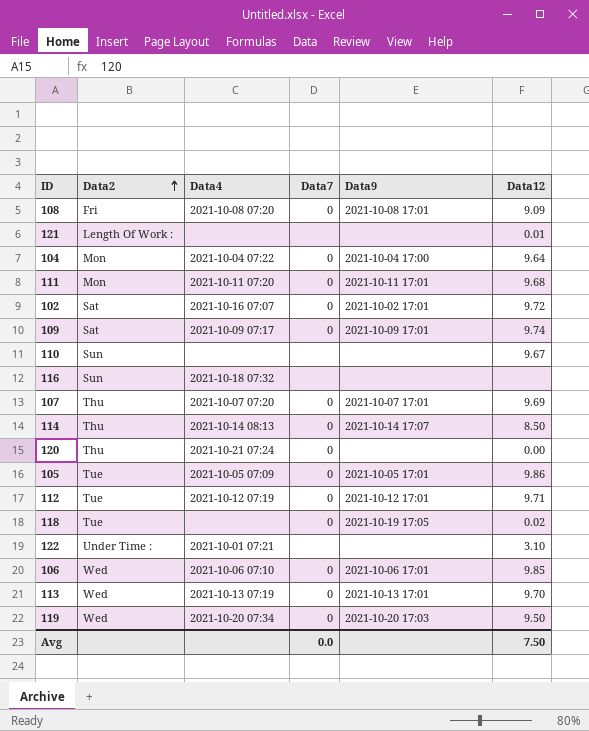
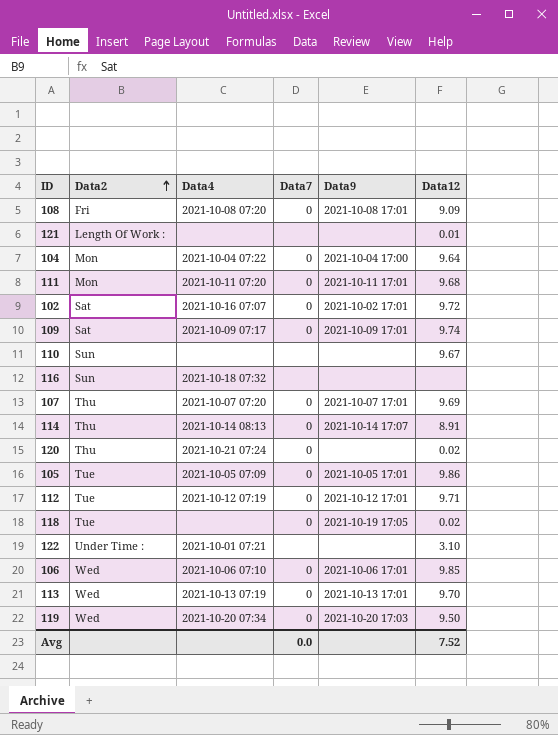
114 | Data12: 8.50 -> 8.91
120 | Data12: 0.00 -> 0.02
Avg | Data12: 7.50 -> 7.52

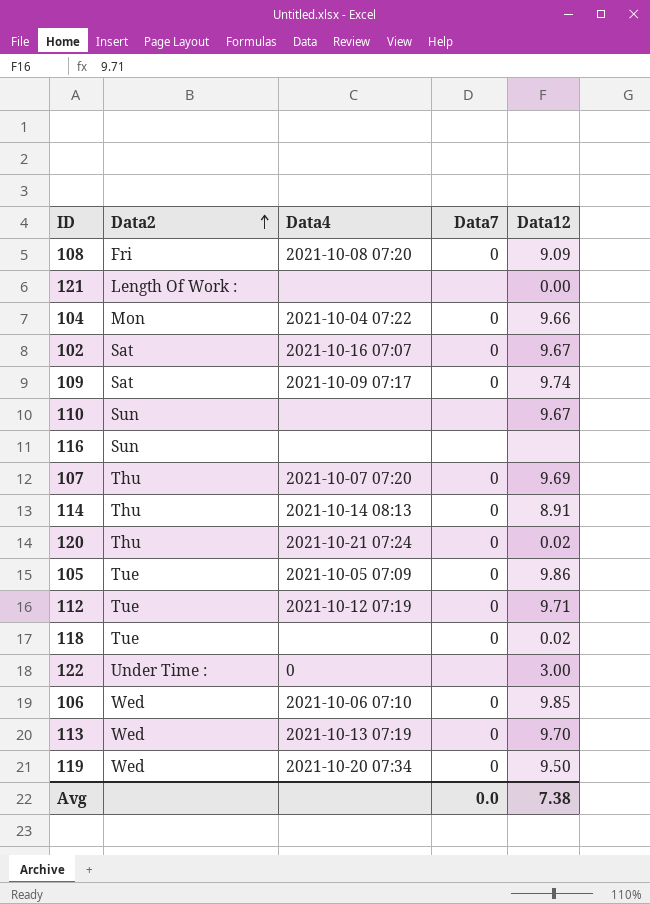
column Data9 | position: 5 -> none
row 111: Mon | 2021-10-11 07:20 | 0 | 2021-10-11 17:01 | 9.68 -> none
121 | Data12: 0.01 -> 0.00
104 | Data12: 9.64 -> 9.66
102 | Data12: 9.72 -> 9.67
116 | Data4: 2021-10-18 07:32 -> none
122 | Data4: 2021-10-01 07:21 -> 0
122 | Data12: 3.10 -> 3.00
Avg | Data12: 7.52 -> 7.38

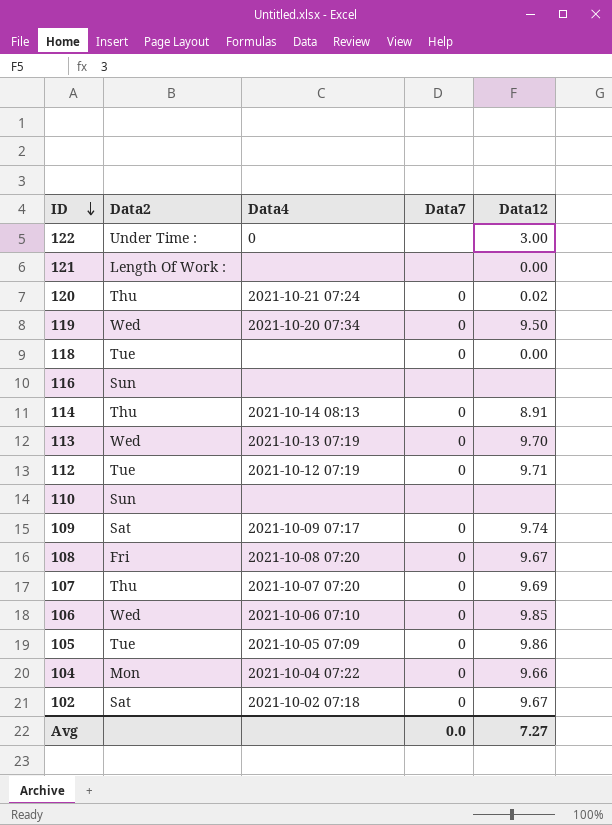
row order: Data2 ascending -> ID descending
118 | Data12: 0.02 -> 0.00
110 | Data12: 9.67 -> none
108 | Data12: 9.09 -> 9.67
102 | Data4: 2021-10-16 07:07 -> 2021-10-02 07:18
Avg | Data12: 7.38 -> 7.27

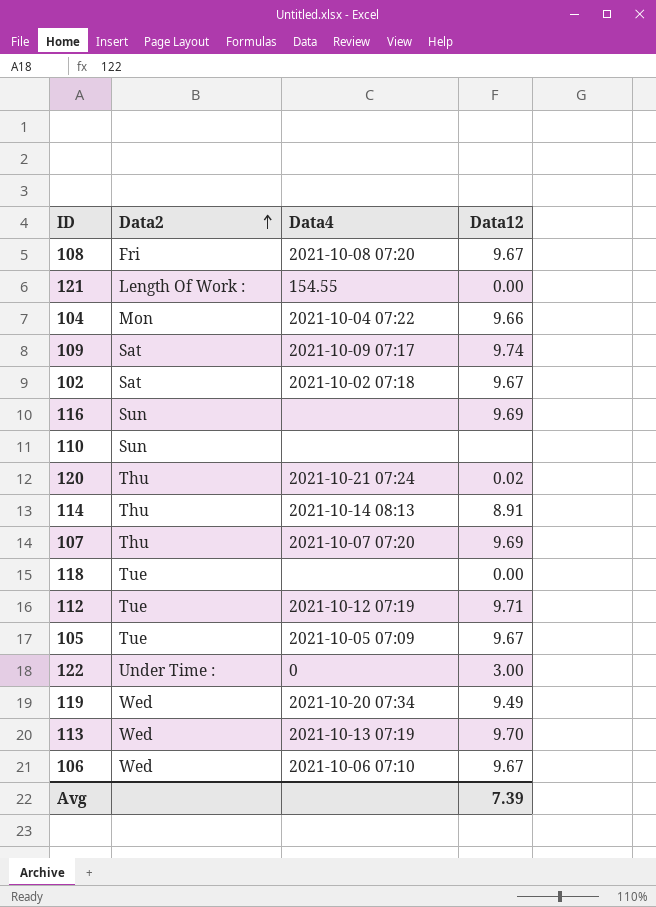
row order: ID descending -> Data2 ascending
column Data7 | position: 4 -> none
121 | Data4: none -> 154.55
116 | Data12: none -> 9.69
105 | Data12: 9.86 -> 9.67
119 | Data12: 9.50 -> 9.49
106 | Data12: 9.85 -> 9.67
Avg | Data12: 7.27 -> 7.39

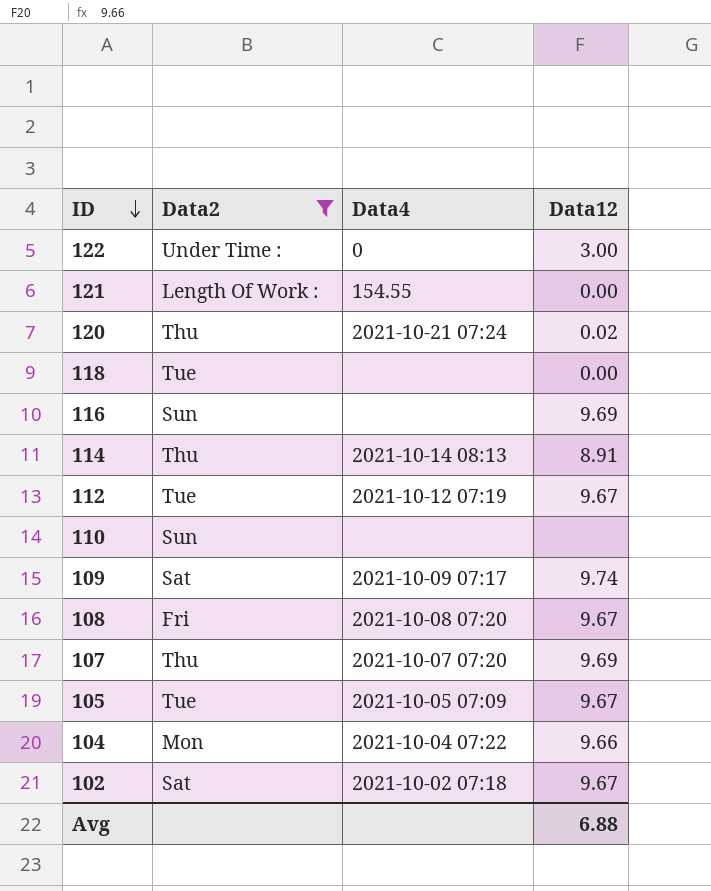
filter: none -> Data2 != Wed
row order: Data2 ascending -> ID descending
112 | Data12: 9.71 -> 9.67
Avg | Data12: 7.39 -> 6.88

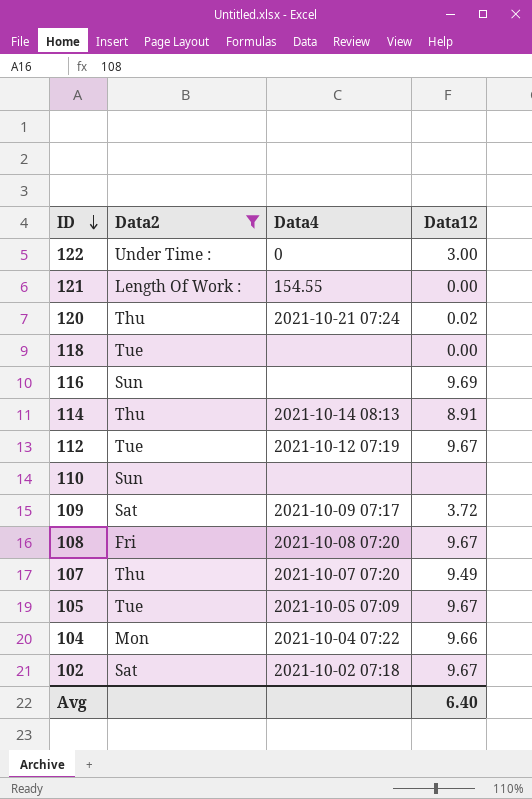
109 | Data12: 9.74 -> 3.72
107 | Data12: 9.69 -> 9.49
Avg | Data12: 6.88 -> 6.40

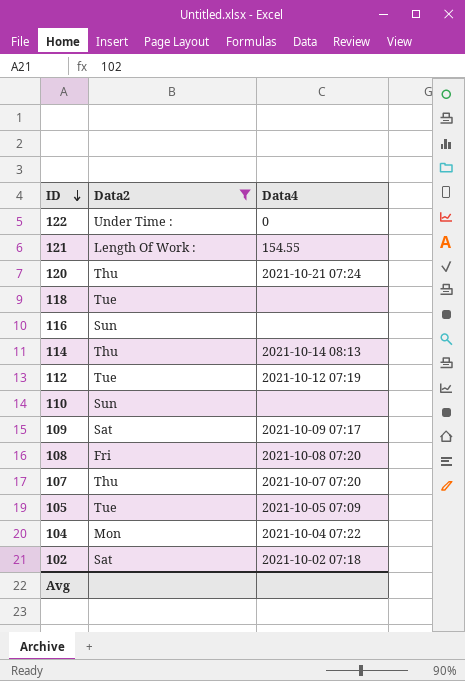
column Data12 | position: 4 -> none

